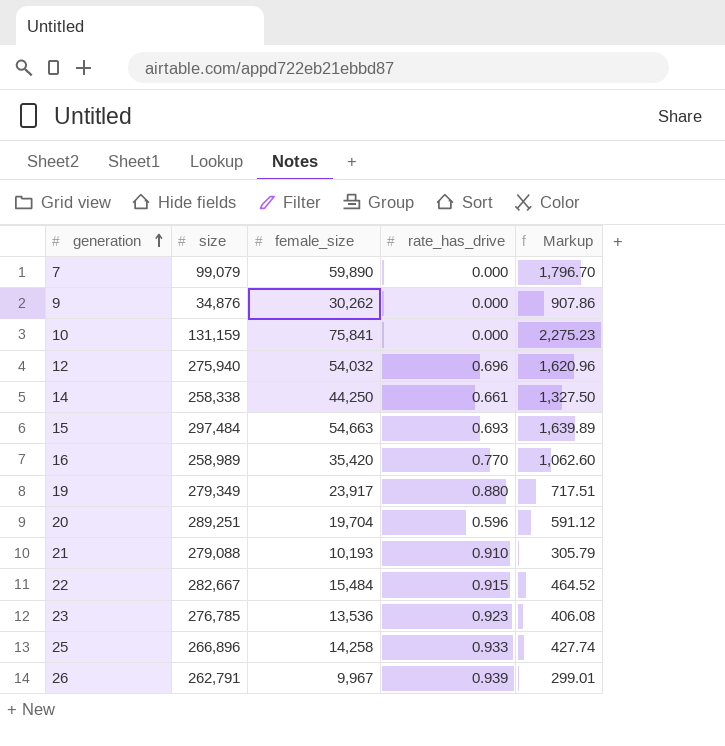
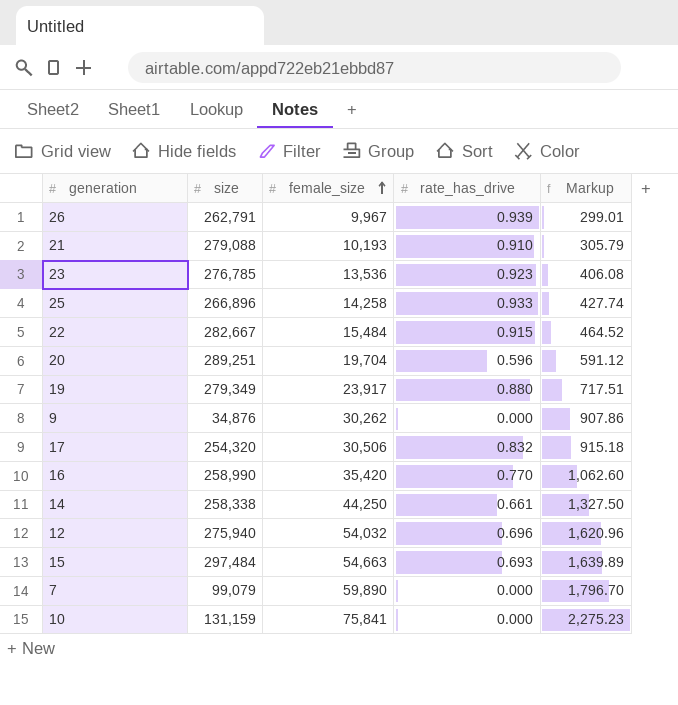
row order: generation ascending -> female_size ascending
row 17: none -> 254,320 | 30,506 | 0.832 | 915.18
16 | size: 258,989 -> 258,990

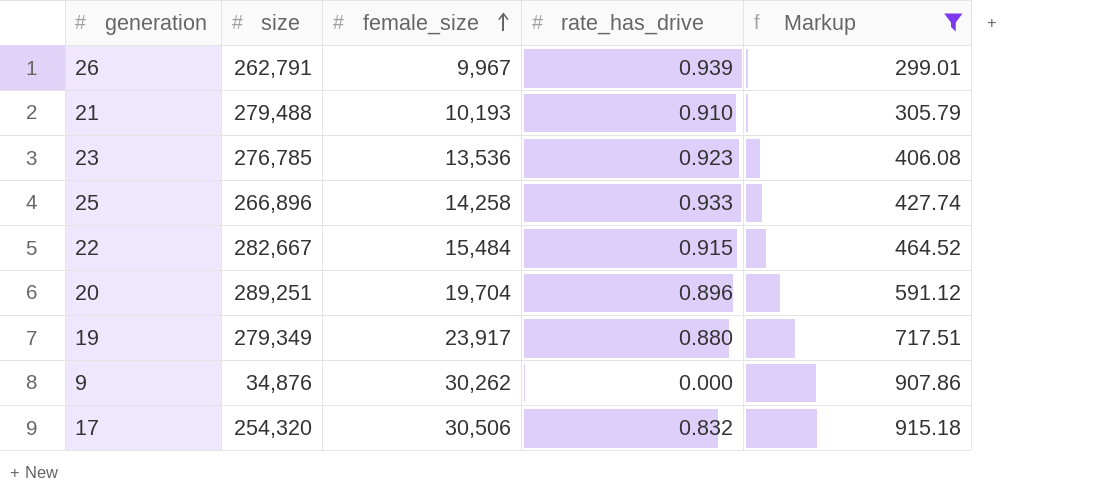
filter: none -> Markup <= 915.18
21 | size: 279,088 -> 279,488
20 | rate_has_drive: 0.596 -> 0.896

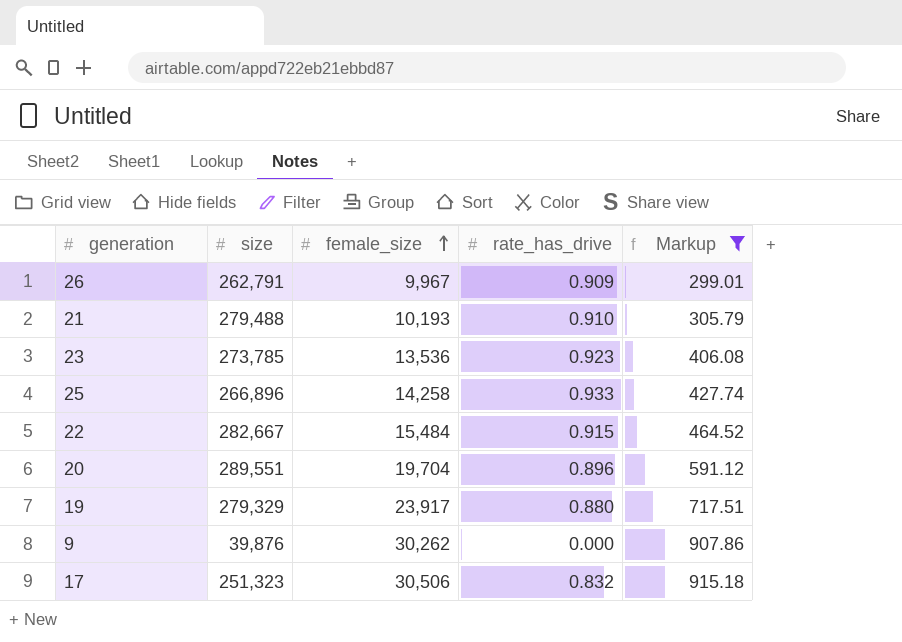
26 | rate_has_drive: 0.939 -> 0.909
23 | size: 276,785 -> 273,785
20 | size: 289,251 -> 289,551
19 | size: 279,349 -> 279,329
9 | size: 34,876 -> 39,876
17 | size: 254,320 -> 251,323

